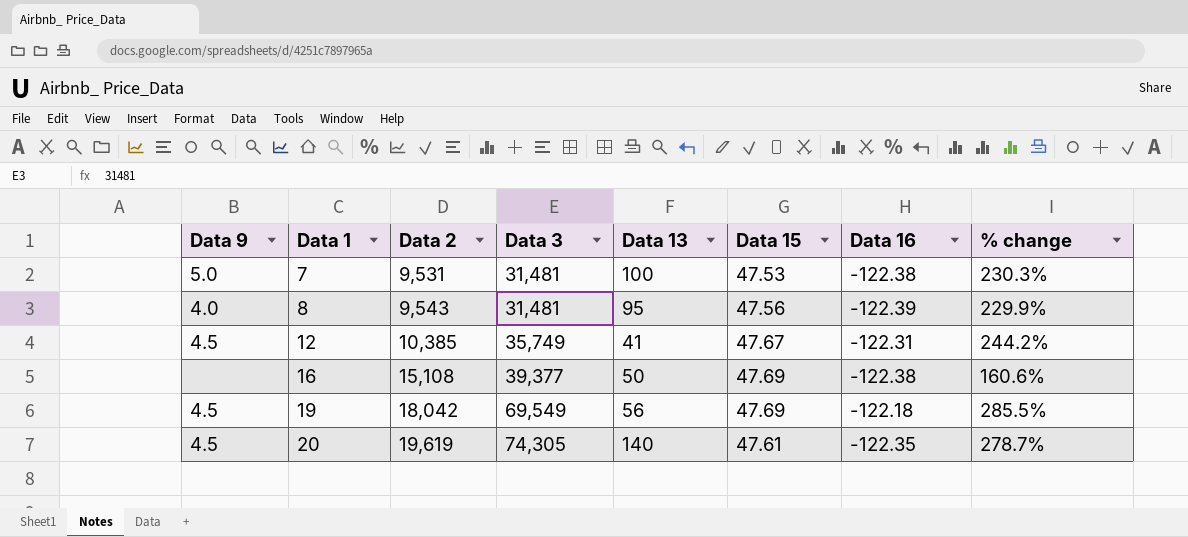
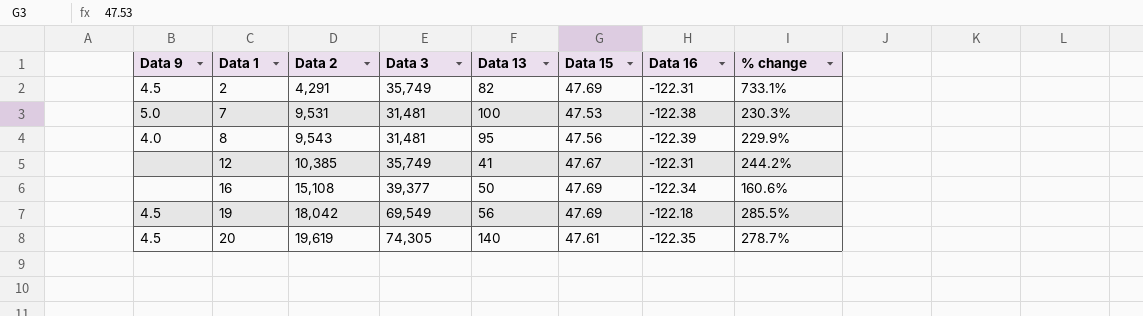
row 2: none -> 4.5 | 4,291 | 35,749 | 82 | 47.69 | -122.31 | 733.1%
12 | Data 9: 4.5 -> none
16 | Data 16: -122.38 -> -122.34

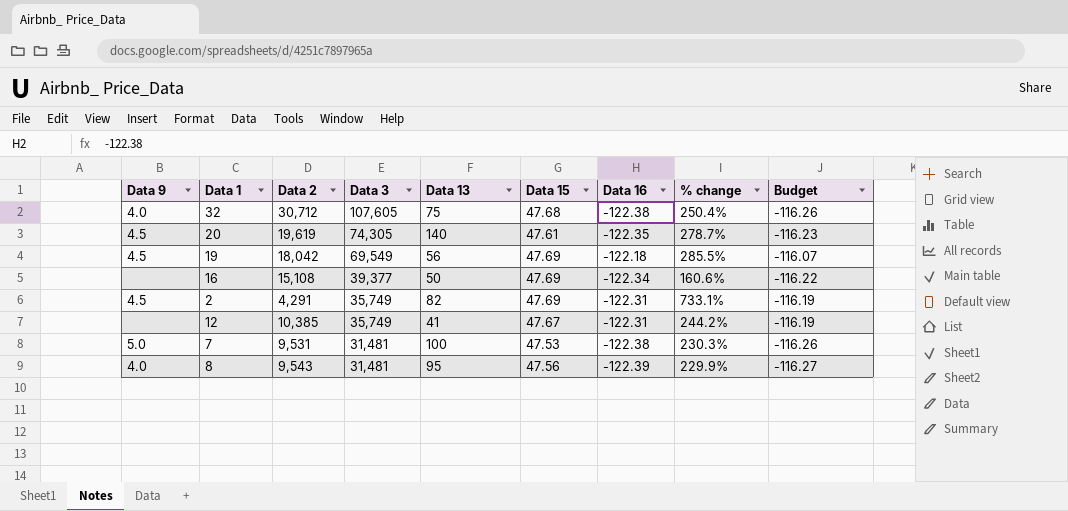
row order: Data 1 ascending -> Data 3 descending
column Budget | formula: none -> [Data 16] * 0.95
row 32: none -> 4.0 | 30,712 | 107,605 | 75 | 47.68 | -122.38 | 250.4% | -116.26

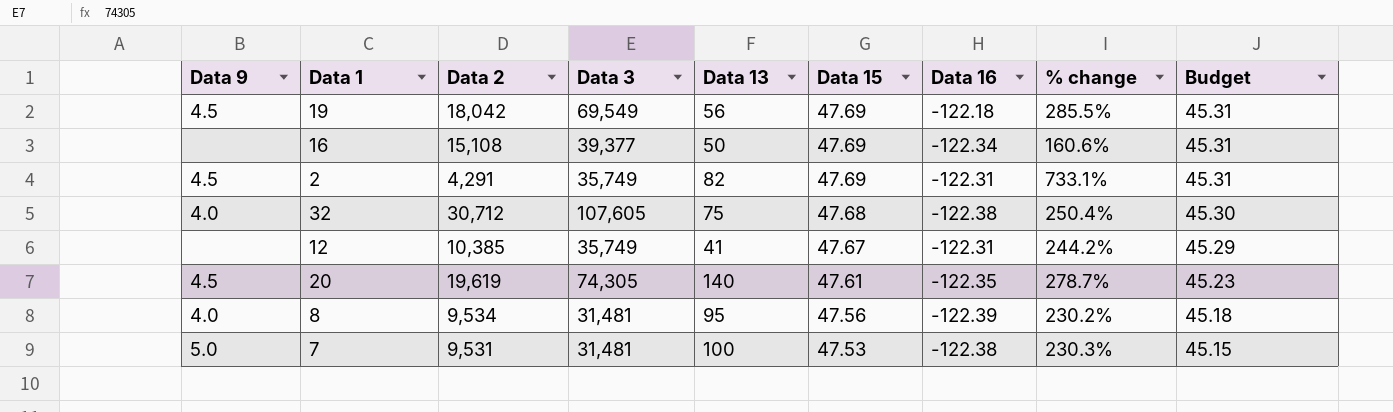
row order: Data 3 descending -> Data 15 descending
column Budget | formula: [Data 16] * 0.95 -> [Data 15] * 0.95
8 | Data 2: 9,543 -> 9,534
8 | % change: 229.9% -> 230.2%

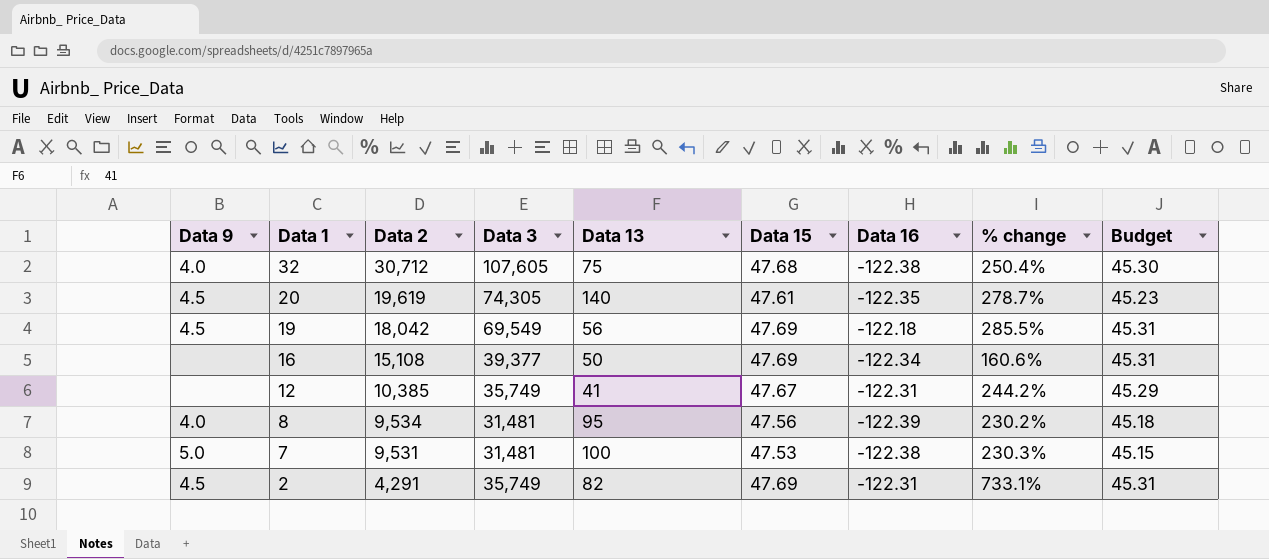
row order: Data 15 descending -> Data 1 descending

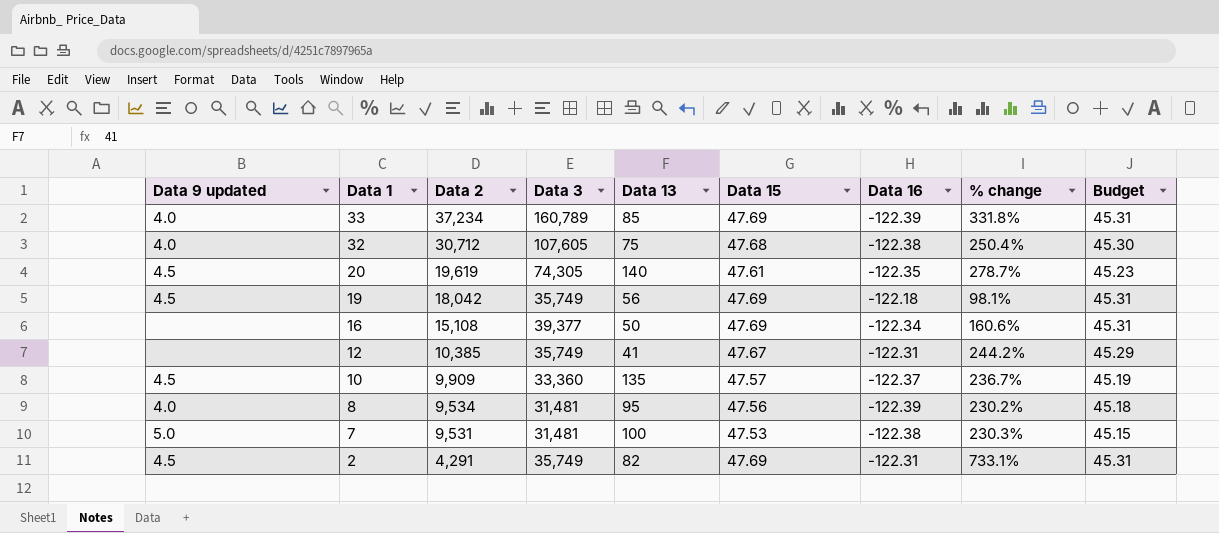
column name: Data 9 -> Data 9 updated
row 33: none -> 4.0 | 37,234 | 160,789 | 85 | 47.69 | -122.39 | 331.8% | 45.31
19 | Data 3: 69,549 -> 35,749
19 | % change: 285.5% -> 98.1%
row 10: none -> 4.5 | 9,909 | 33,360 | 135 | 47.57 | -122.37 | 236.7% | 45.19

